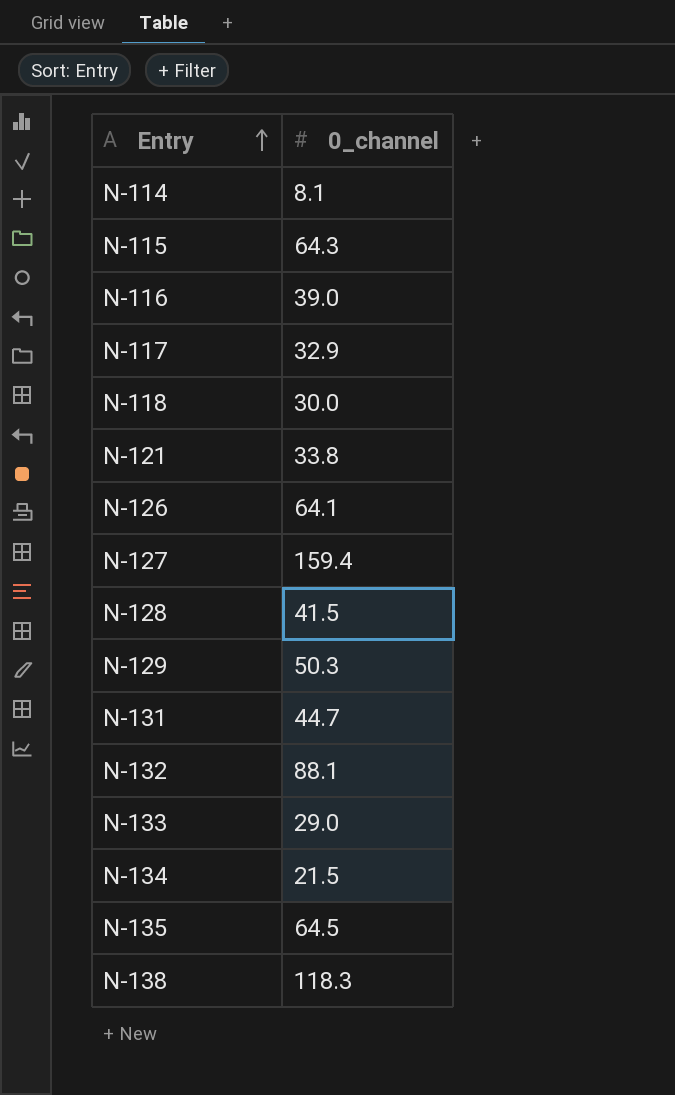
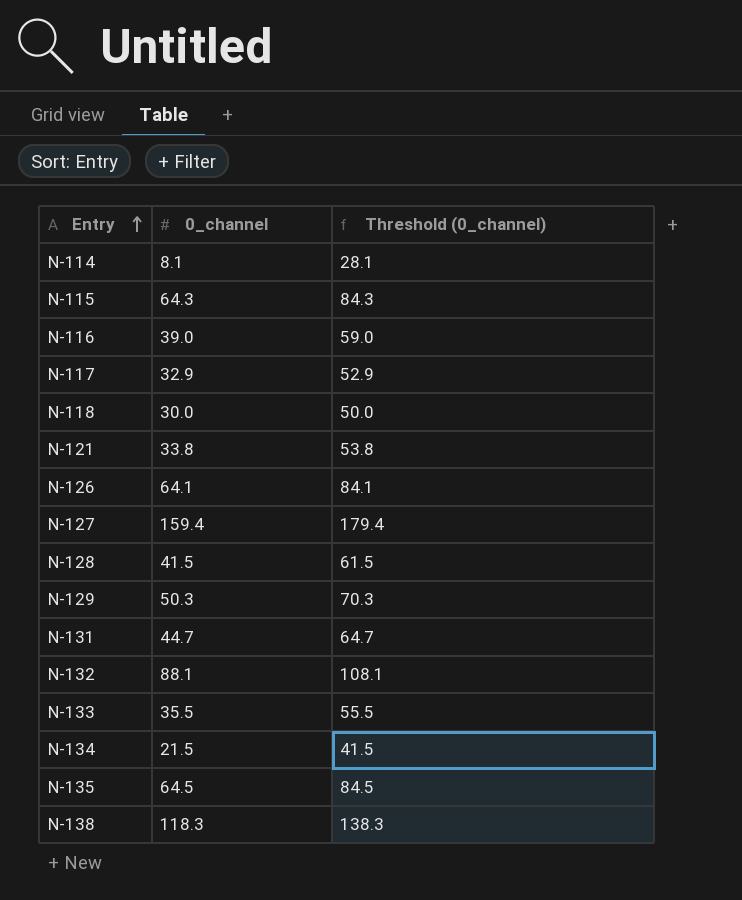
column Threshold (0_channel) | formula: none -> [0_channel] + 20
N-133 | 0_channel: 29.0 -> 35.5

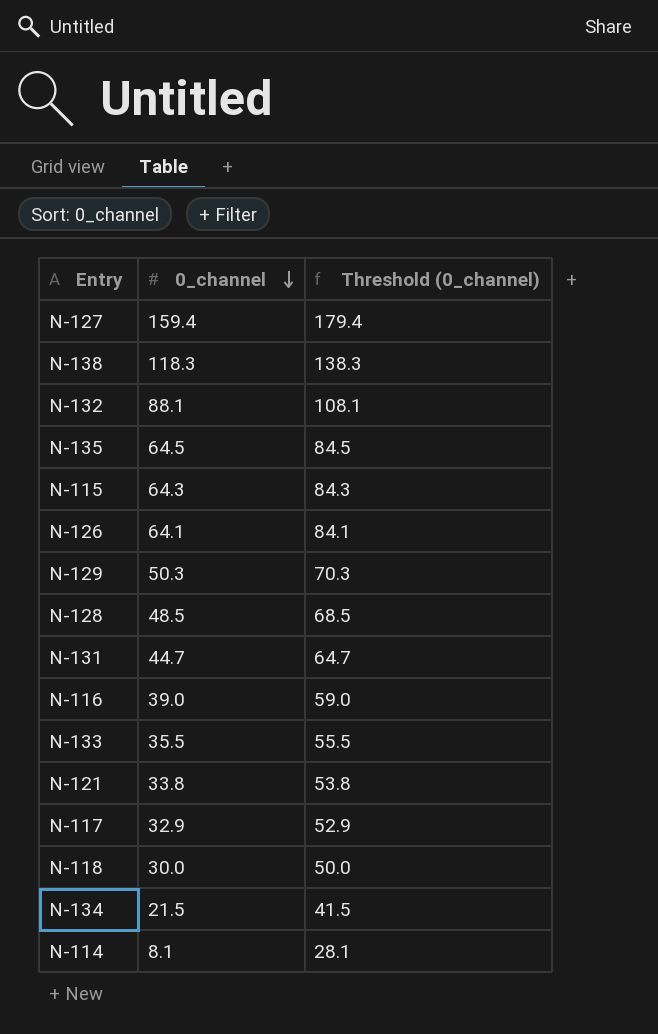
row order: Entry ascending -> 0_channel descending
N-128 | 0_channel: 41.5 -> 48.5
N-128 | Threshold (0_channel): 61.5 -> 68.5

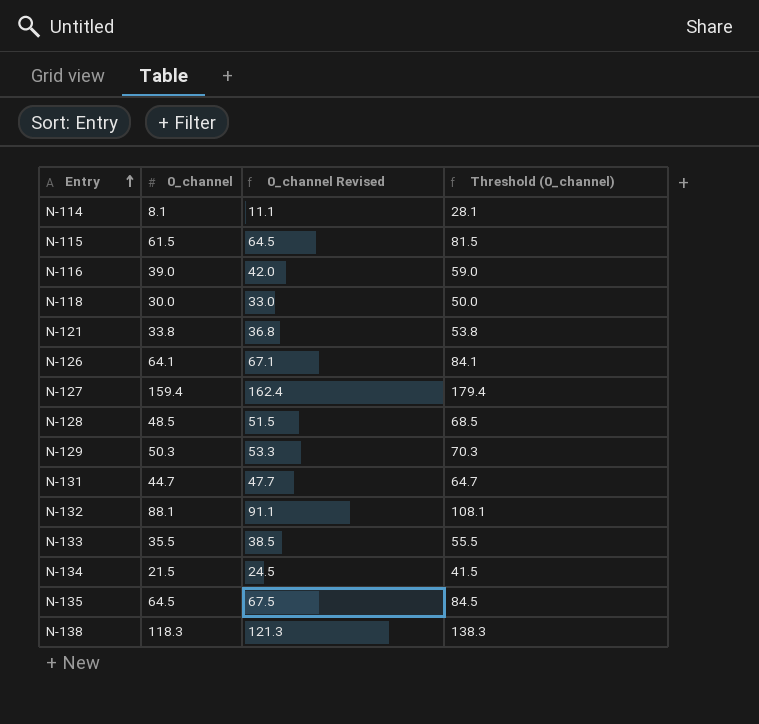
row order: 0_channel descending -> Entry ascending
column 0_channel Revised | formula: none -> [0_channel] + 3
row N-117: 32.9 | 52.9 -> none
N-115 | 0_channel: 64.3 -> 61.5
N-115 | Threshold (0_channel): 84.3 -> 81.5

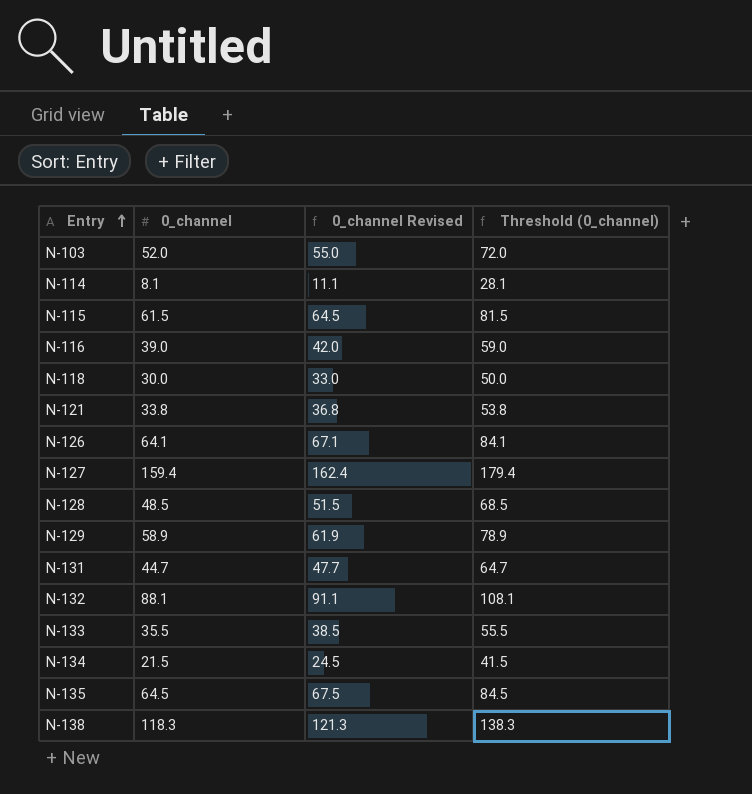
row N-103: none -> 52.0 | 55.0 | 72.0
N-129 | 0_channel: 50.3 -> 58.9
N-129 | 0_channel Revised: 53.3 -> 61.9
N-129 | Threshold (0_channel): 70.3 -> 78.9

